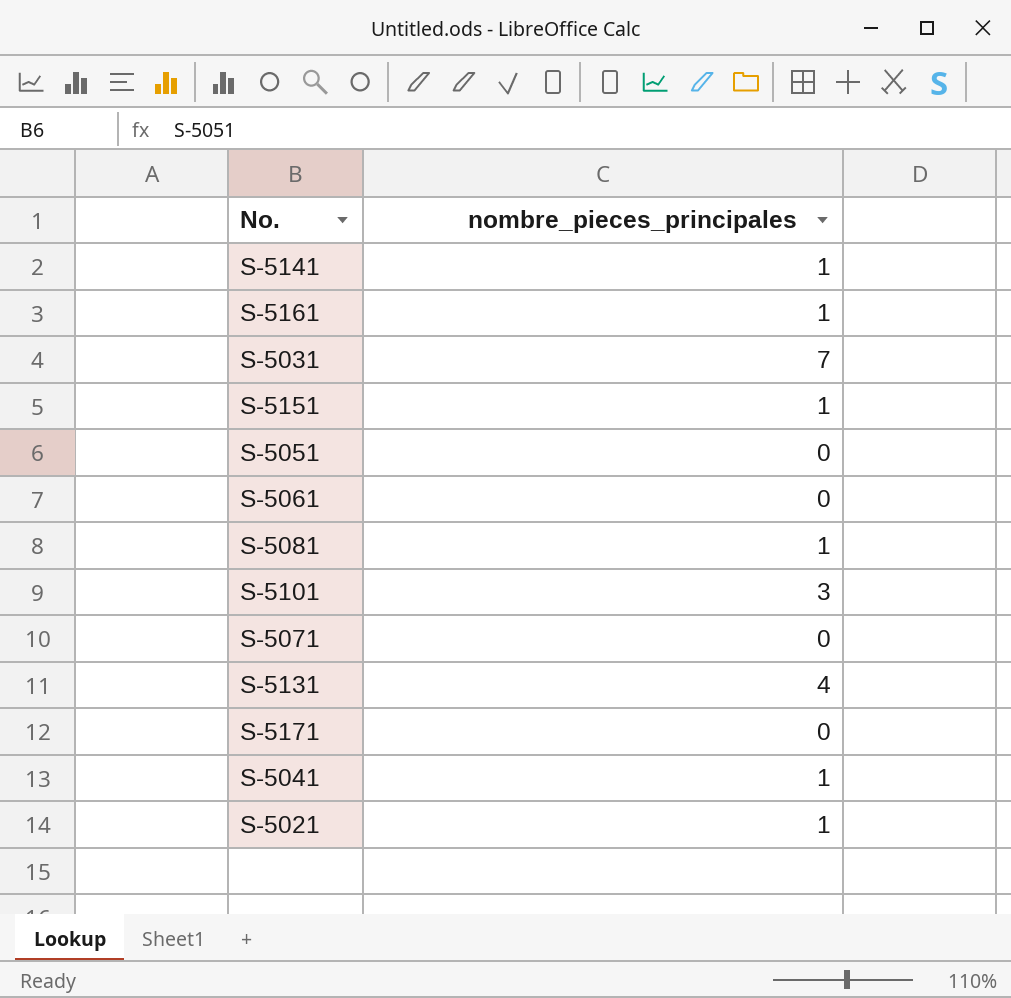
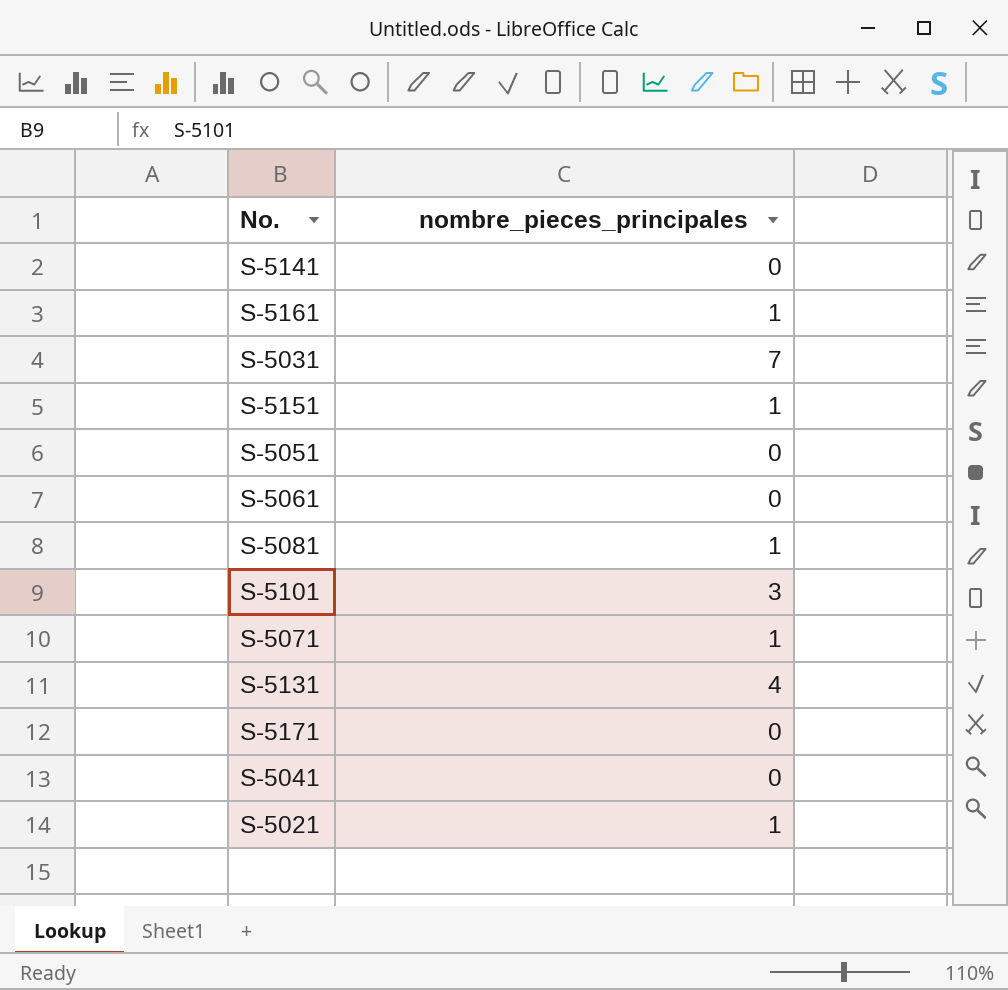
S-5141 | nombre_pieces_principales: 1 -> 0
S-5071 | nombre_pieces_principales: 0 -> 1
S-5041 | nombre_pieces_principales: 1 -> 0

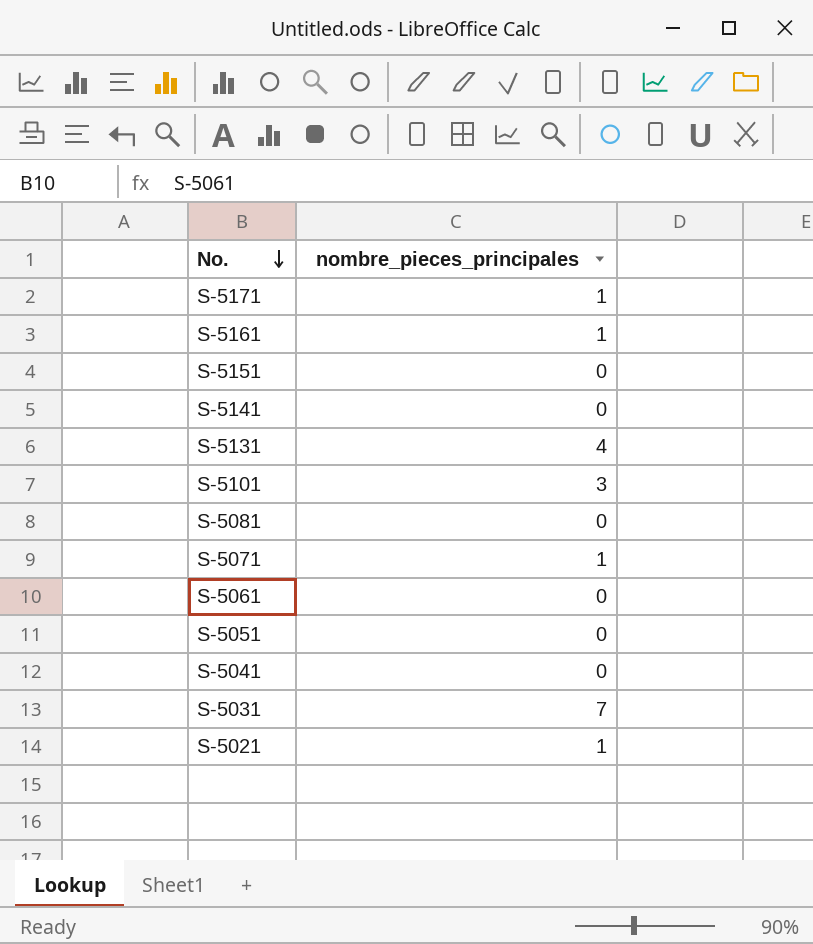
row order: none -> No. descending
S-5171 | nombre_pieces_principales: 0 -> 1
S-5151 | nombre_pieces_principales: 1 -> 0
S-5081 | nombre_pieces_principales: 1 -> 0

